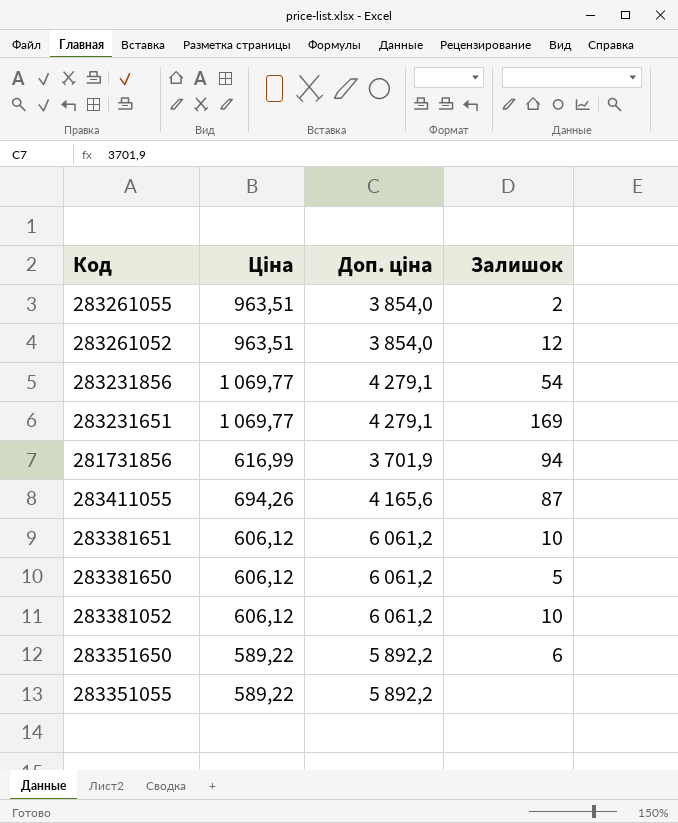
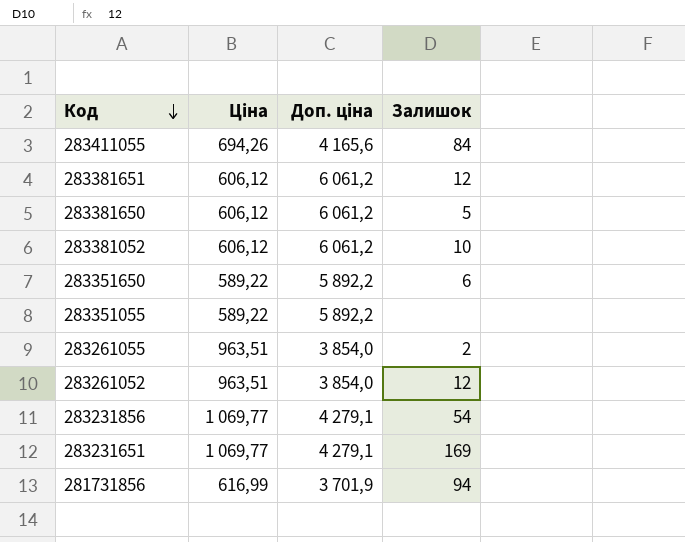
row order: none -> Код descending
283411055 | Залишок: 87 -> 84
283381651 | Залишок: 10 -> 12

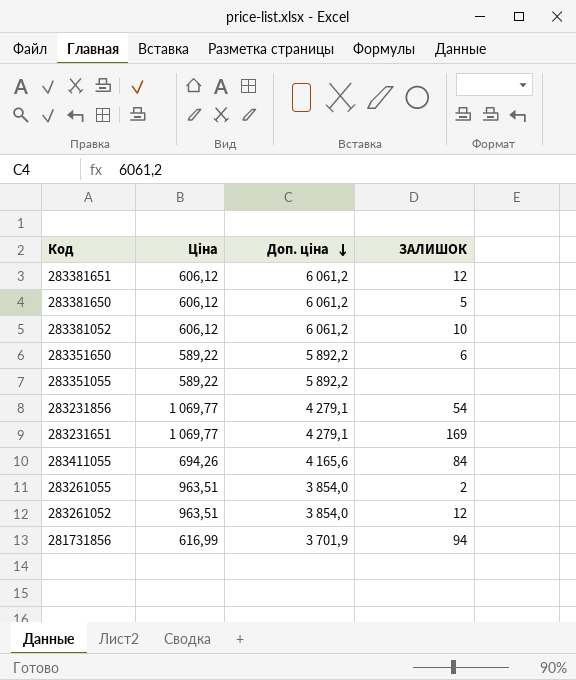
row order: Код descending -> Доп. ціна descending
column name: Залишок -> ЗАЛИШОК

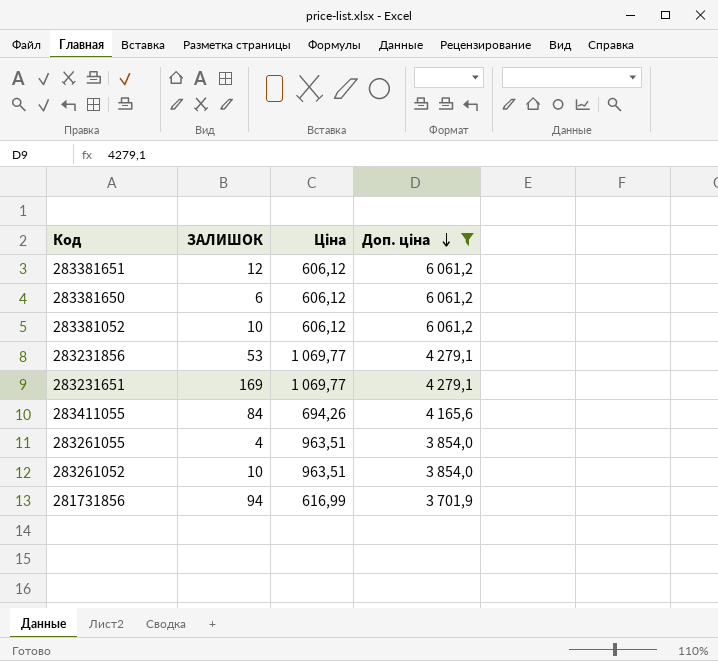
filter: none -> Доп. ціна != 5 892,2
column ЗАЛИШОК | position: 4 -> 2
283381650 | ЗАЛИШОК: 5 -> 6
283231856 | ЗАЛИШОК: 54 -> 53
283261055 | ЗАЛИШОК: 2 -> 4
283261052 | ЗАЛИШОК: 12 -> 10

